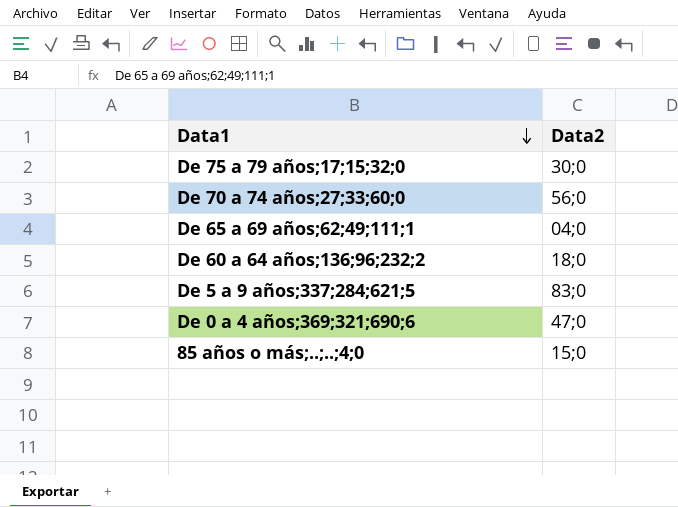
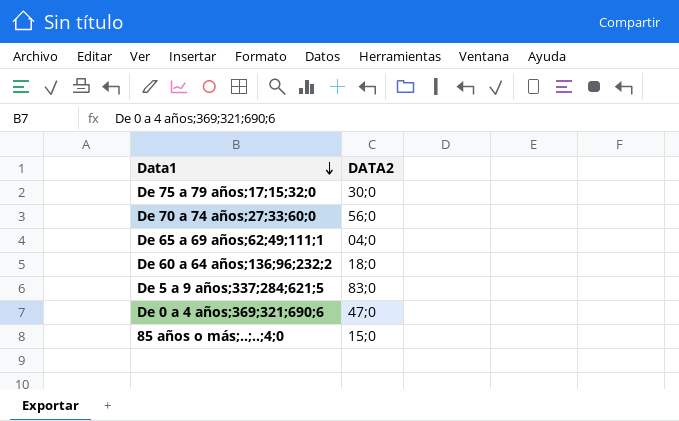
column name: Data2 -> DATA2

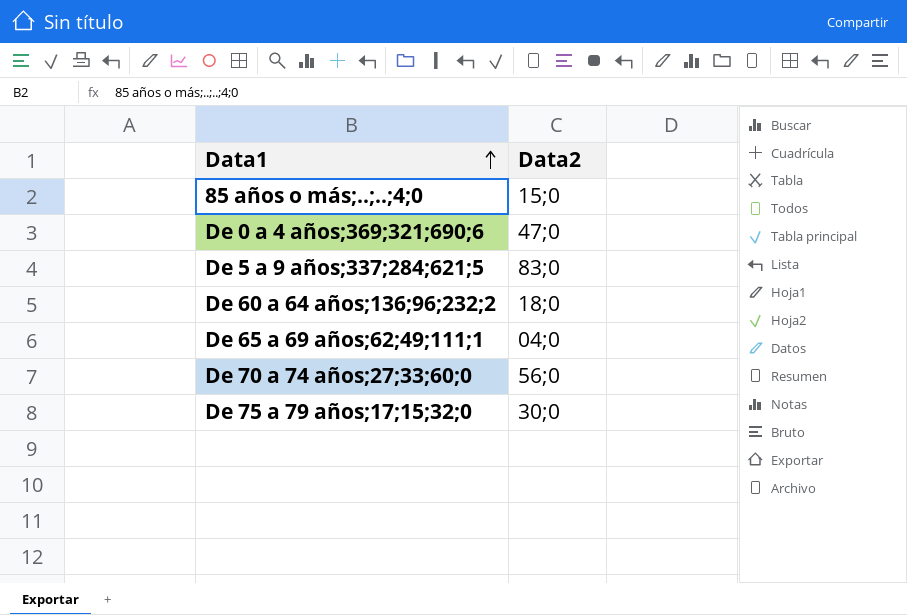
row order: Data1 descending -> Data1 ascending
column name: DATA2 -> Data2

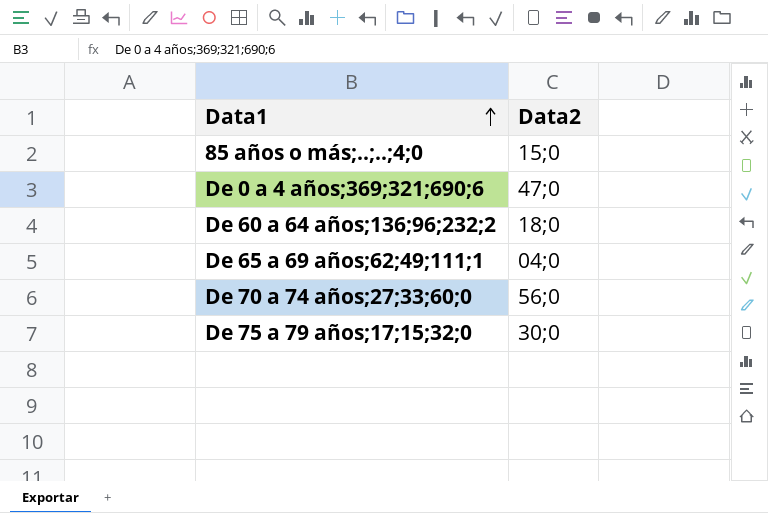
row De 5 a 9 años;337;284;621;5: 83;0 -> none

